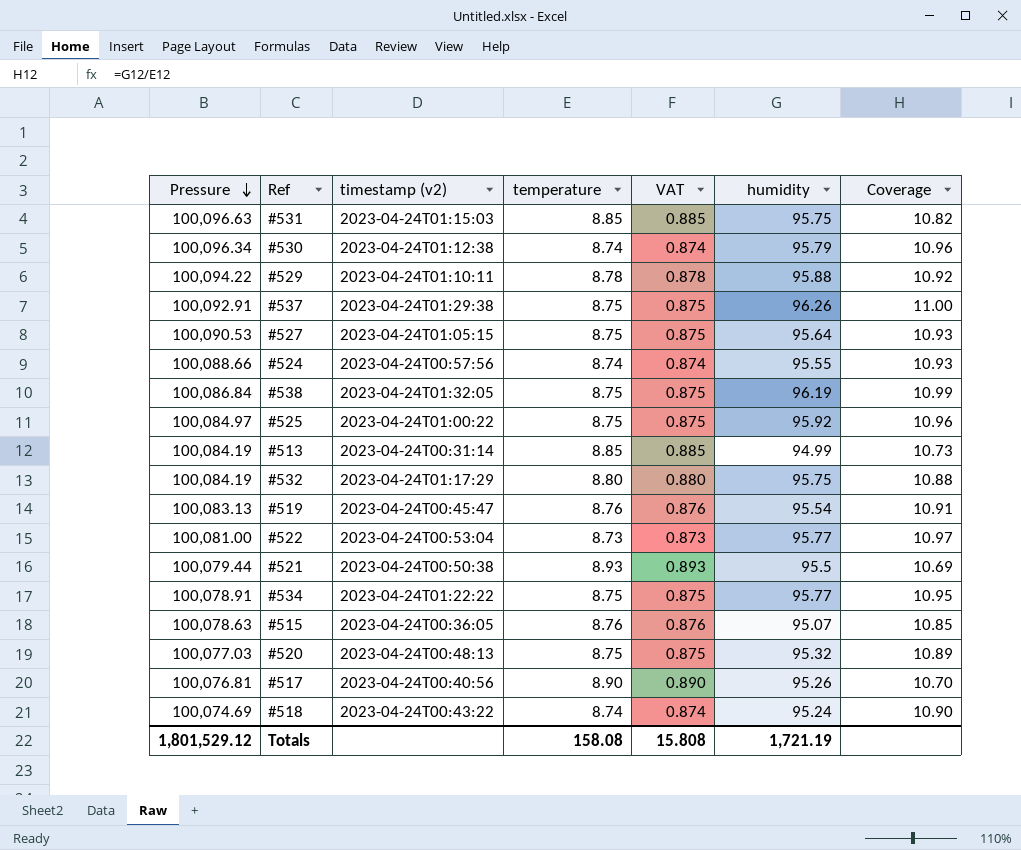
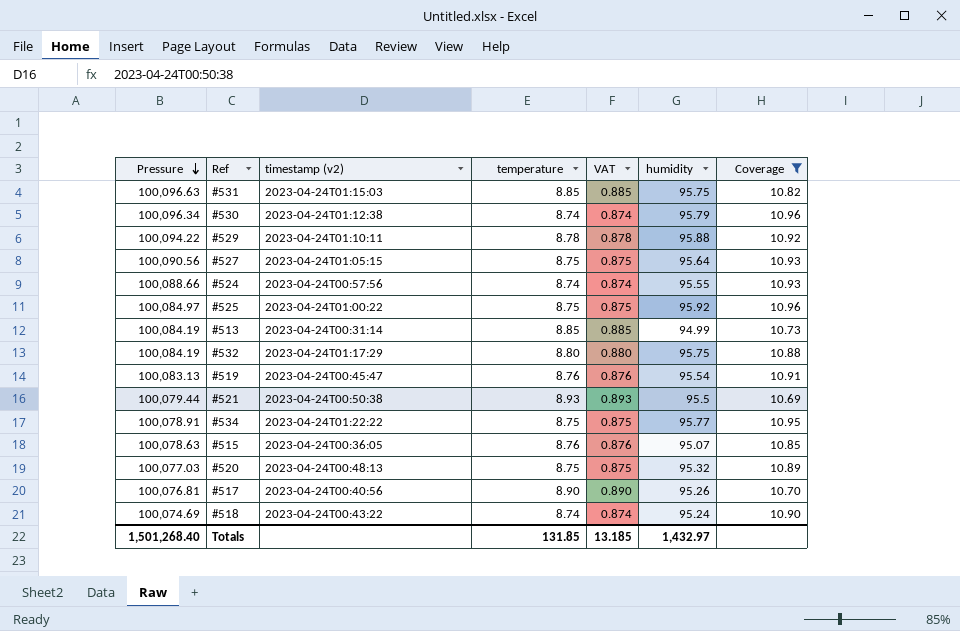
filter: none -> Coverage <= 10.96
#527 | Pressure: 100,090.53 -> 100,090.56
Totals | Pressure: 1,801,529.12 -> 1,501,268.40
Totals | temperature: 158.08 -> 131.85
Totals | VAT: 15.808 -> 13.185
Totals | humidity: 1,721.19 -> 1,432.97

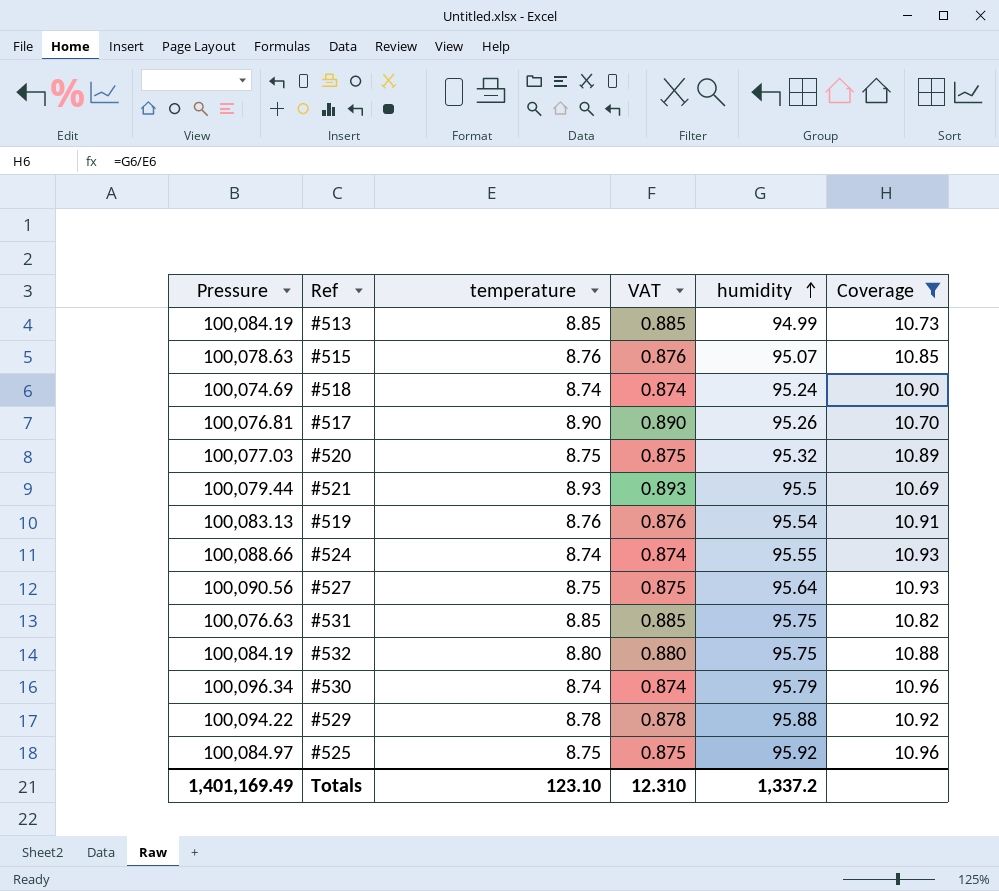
row order: Pressure descending -> humidity ascending
column timestamp (v2) | position: 3 -> none
row #534: 100,078.91 | 2023-04-24T01:22:22 | 8.75 | 0.875 | 95.77 | 10.95 -> none
#531 | Pressure: 100,096.63 -> 100,076.63
Totals | Pressure: 1,501,268.40 -> 1,401,169.49
Totals | temperature: 131.85 -> 123.10
Totals | VAT: 13.185 -> 12.310
Totals | humidity: 1,432.97 -> 1,337.2

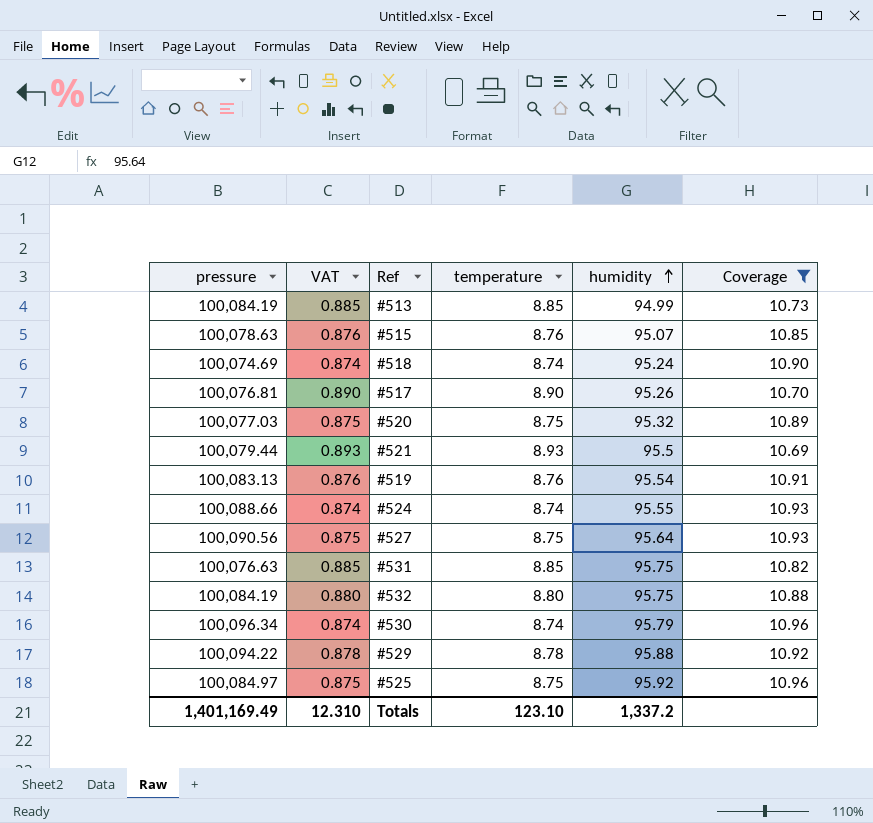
column name: Pressure -> pressure
column VAT | position: 4 -> 2

